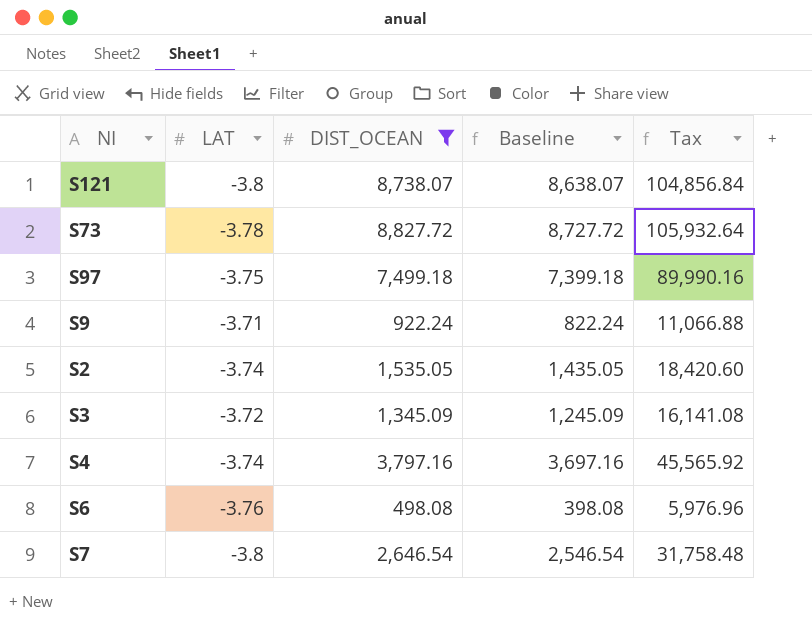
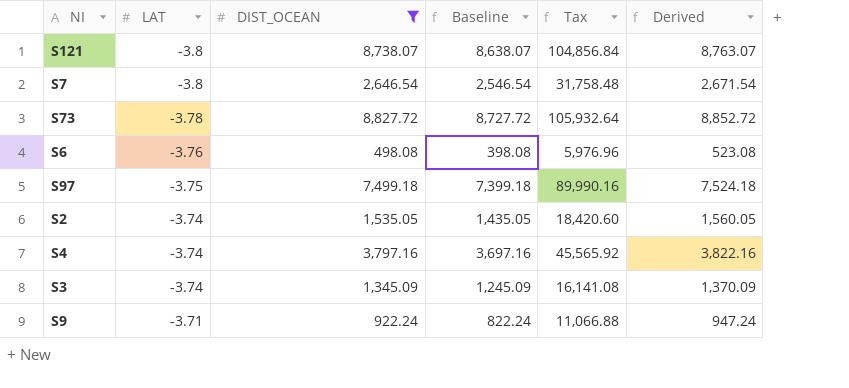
row order: none -> LAT ascending
column Derived | formula: none -> [DIST_OCEAN] + 25
S3 | LAT: -3.72 -> -3.74

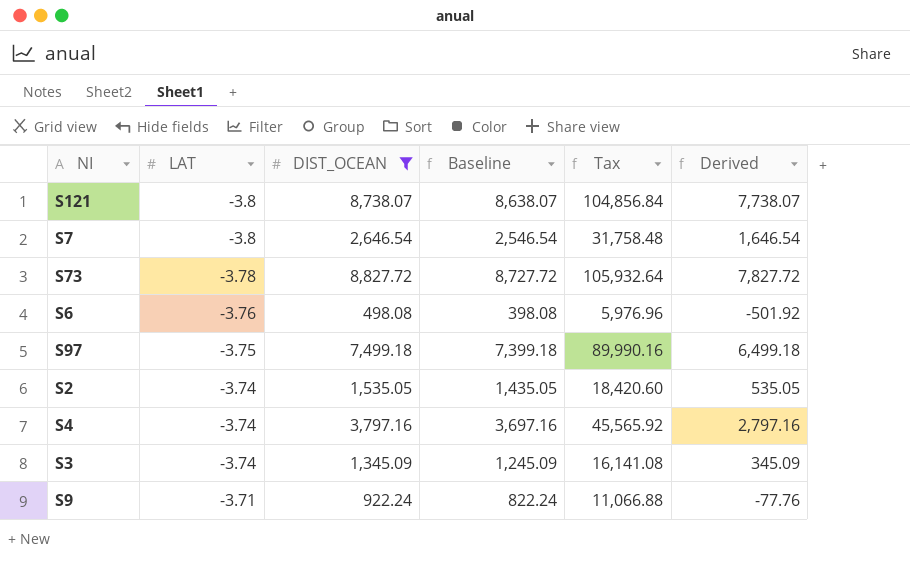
column Derived | formula: [DIST_OCEAN] + 25 -> [DIST_OCEAN] - 1000

